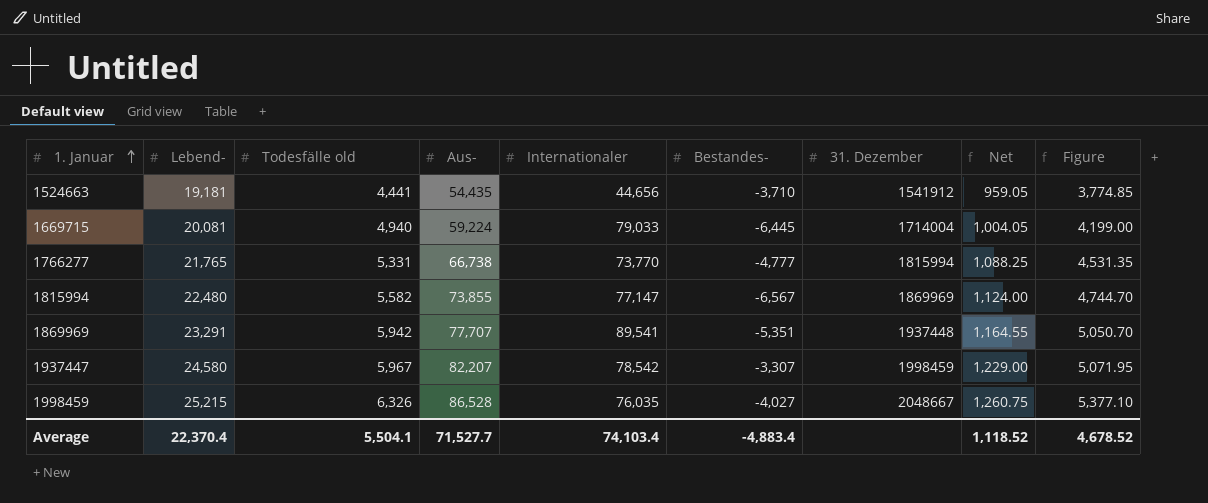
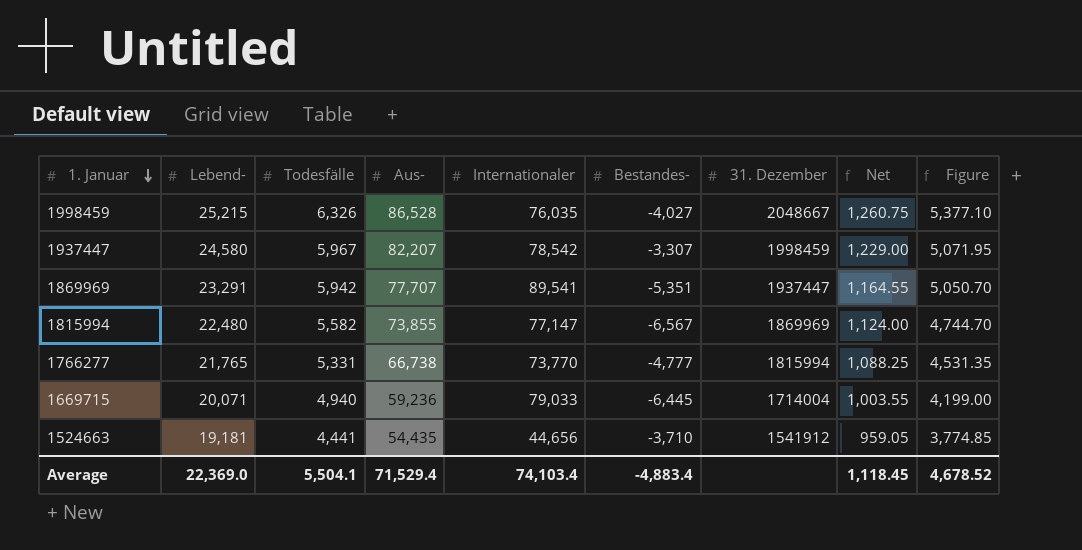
row order: 1. Januar ascending -> 1. Januar descending
column name: Todesfälle old -> Todesfälle
1869969 | 31. Dezember: 1937448 -> 1937447
1669715 | Lebend-: 20,081 -> 20,071
1669715 | Aus-: 59,224 -> 59,236
1669715 | Net: 1,004.05 -> 1,003.55
Average | Lebend-: 22,370.4 -> 22,369.0
Average | Aus-: 71,527.7 -> 71,529.4
Average | Net: 1,118.52 -> 1,118.45

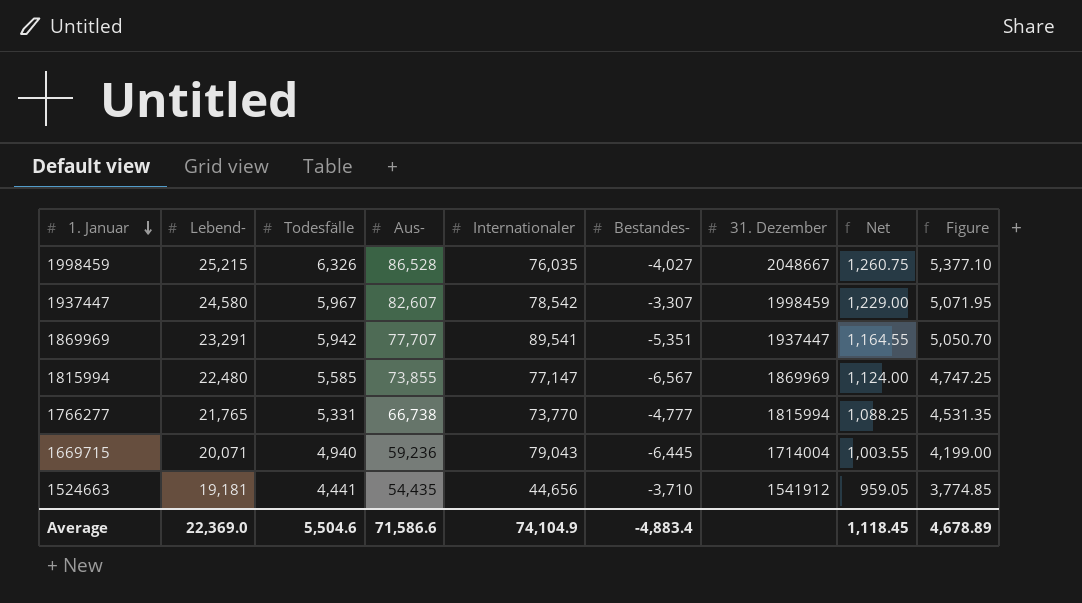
1937447 | Aus-: 82,207 -> 82,607
1815994 | Todesfälle: 5,582 -> 5,585
1815994 | Figure: 4,744.70 -> 4,747.25
1669715 | Internationaler: 79,033 -> 79,043
Average | Todesfälle: 5,504.1 -> 5,504.6
Average | Aus-: 71,529.4 -> 71,586.6
Average | Internationaler: 74,103.4 -> 74,104.9
Average | Figure: 4,678.52 -> 4,678.89

